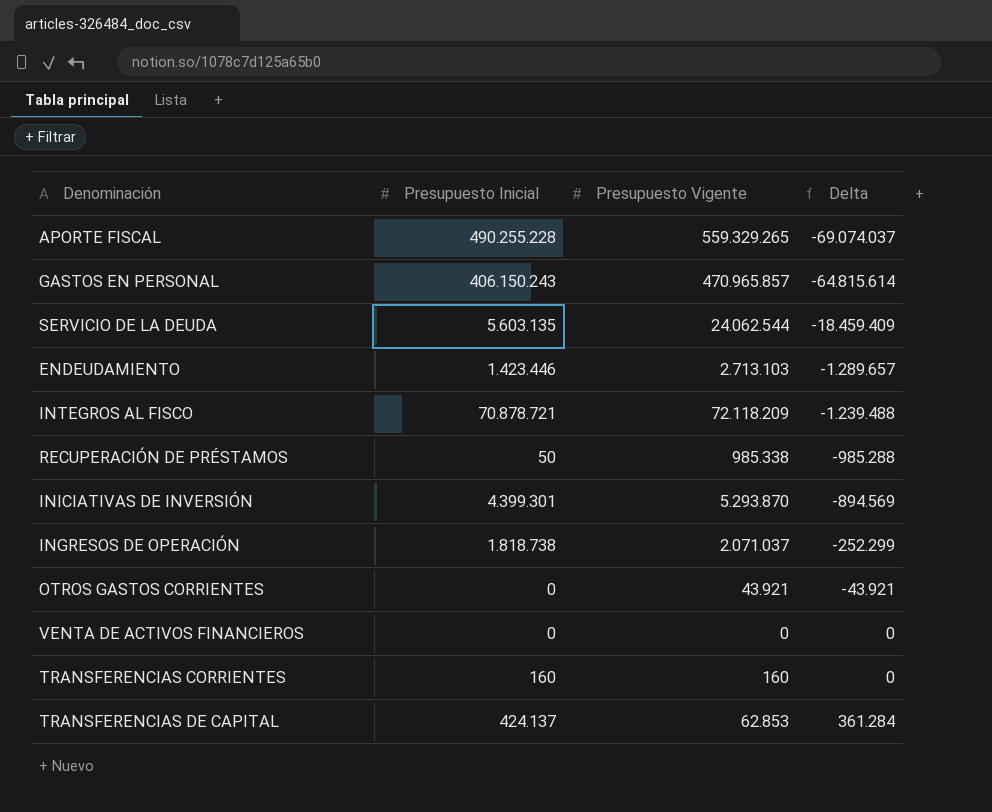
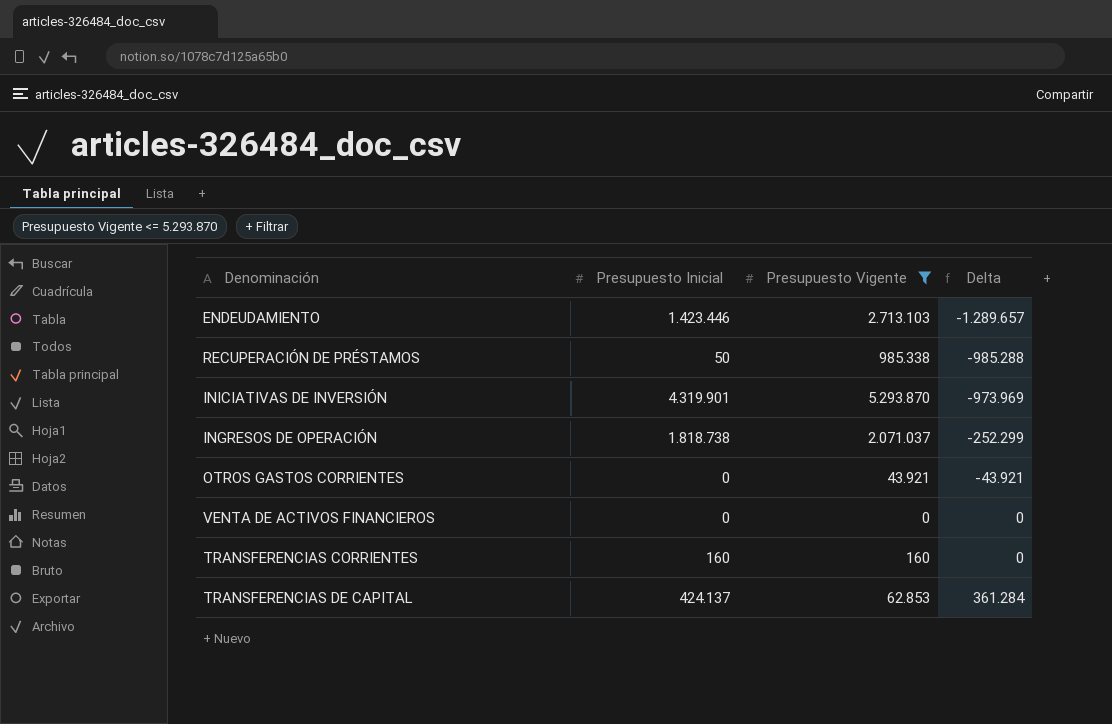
filter: none -> Presupuesto Vigente <= 5.293.870
INICIATIVAS DE INVERSIÓN | Presupuesto Inicial: 4.399.301 -> 4.319.901
INICIATIVAS DE INVERSIÓN | Delta: -894.569 -> -973.969

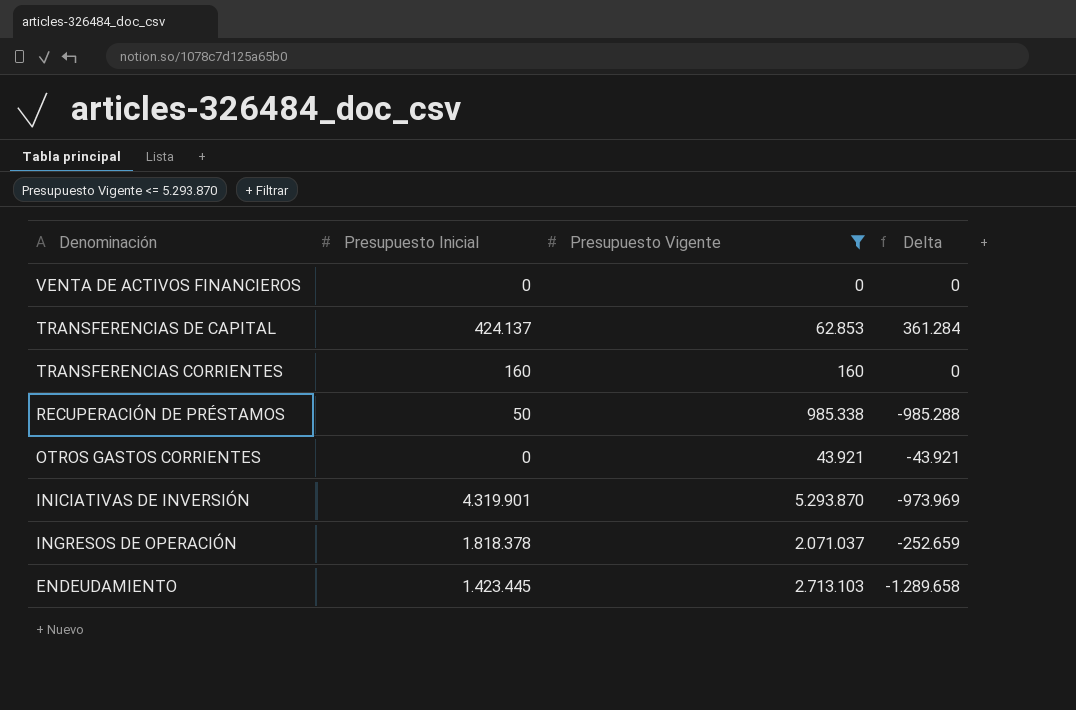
row order: Delta ascending -> Denominación descending
INGRESOS DE OPERACIÓN | Presupuesto Inicial: 1.818.738 -> 1.818.378
INGRESOS DE OPERACIÓN | Delta: -252.299 -> -252.659
ENDEUDAMIENTO | Presupuesto Inicial: 1.423.446 -> 1.423.445
ENDEUDAMIENTO | Delta: -1.289.657 -> -1.289.658

